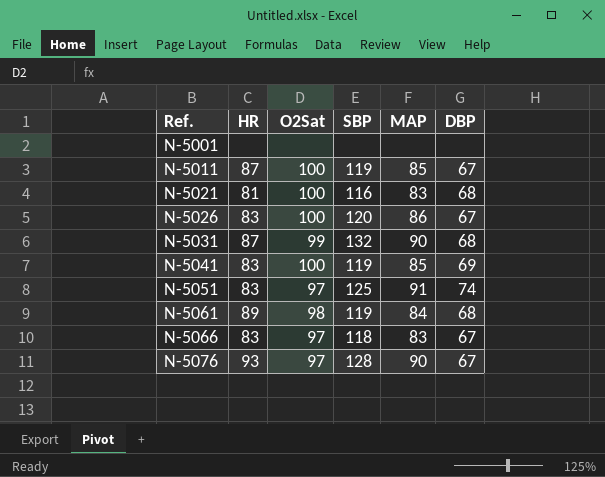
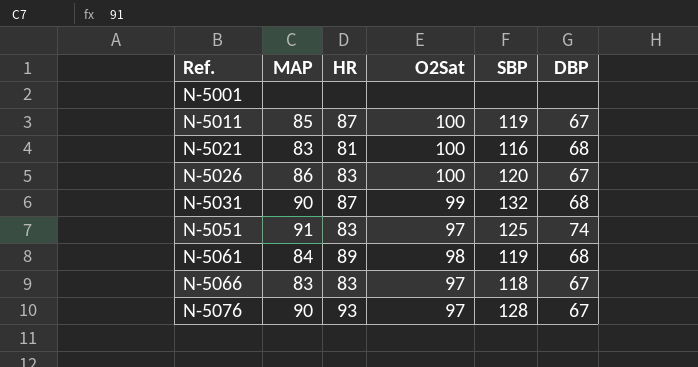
column MAP | position: 5 -> 2
row N-5041: 83 | 100 | 119 | 85 | 69 -> none

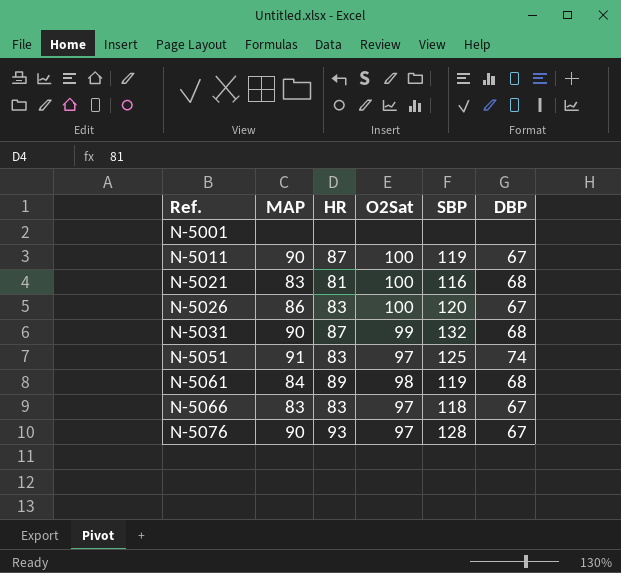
N-5011 | MAP: 85 -> 90

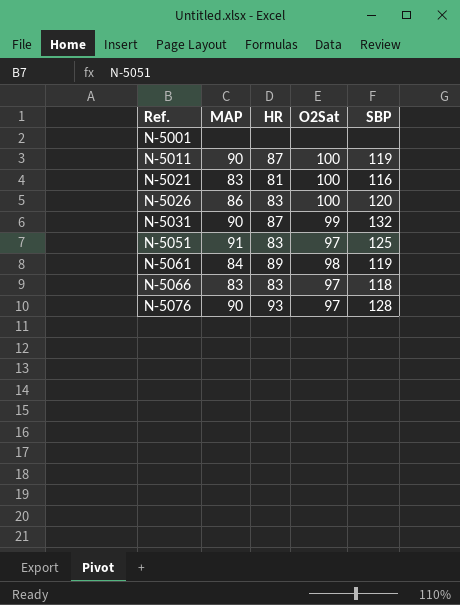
column DBP | position: 6 -> none

